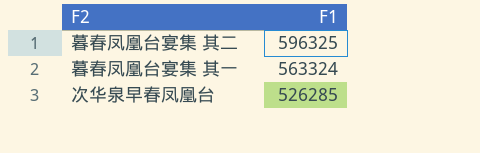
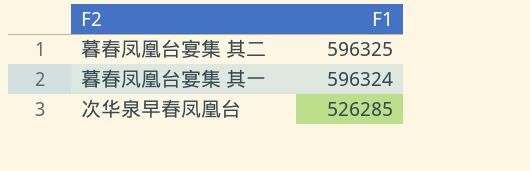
暮春凤凰台宴集 其一 | F1: 563324 -> 596324

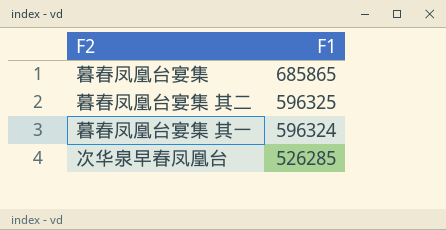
row 暮春凤凰台宴集: none -> 685865

